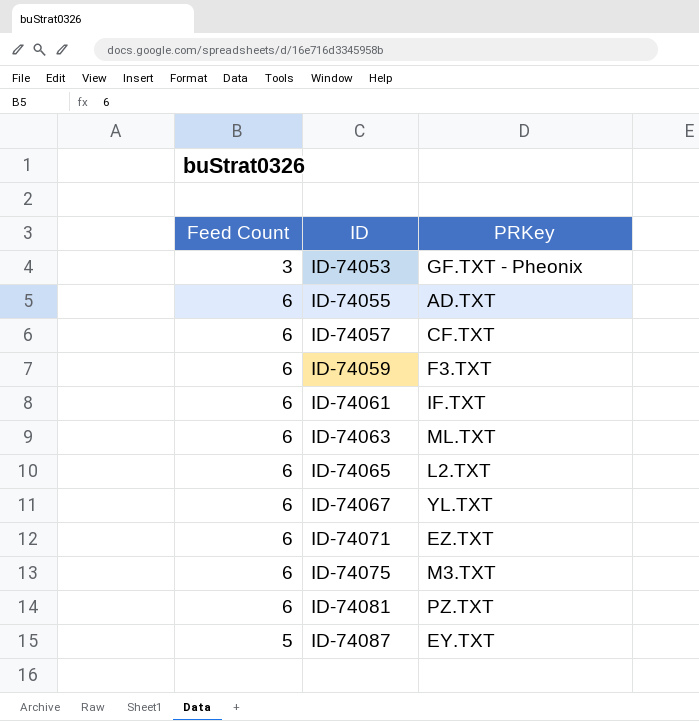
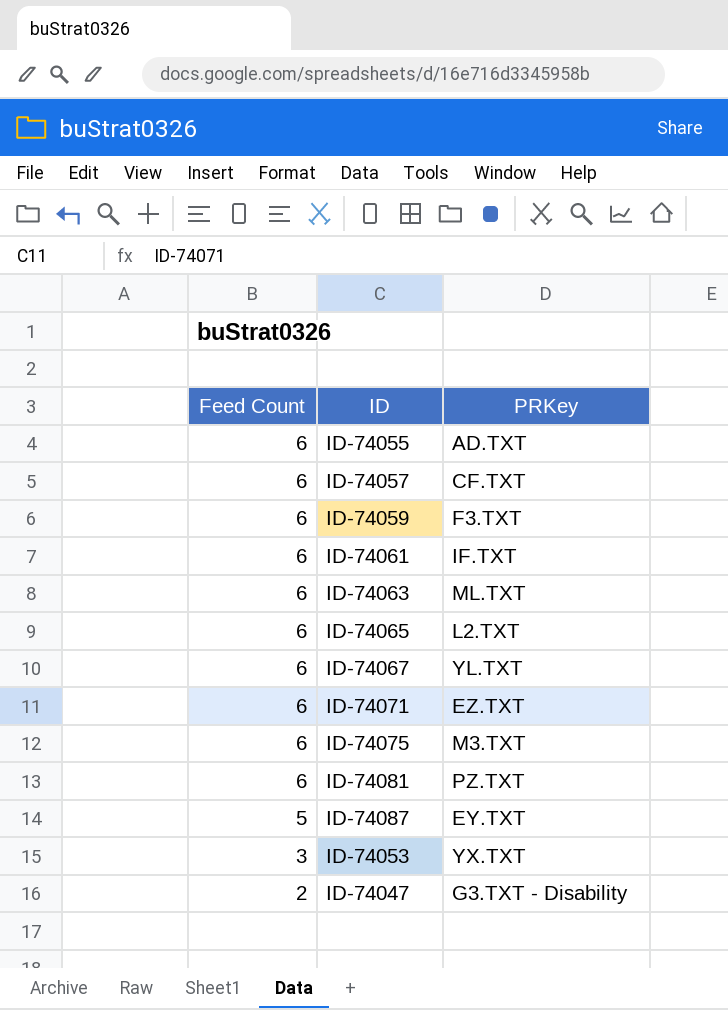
row order: ID ascending -> Feed Count descending
ID-74053 | PRKey: GF.TXT - Pheonix -> YX.TXT
row ID-74047: none -> 2 | G3.TXT - Disability

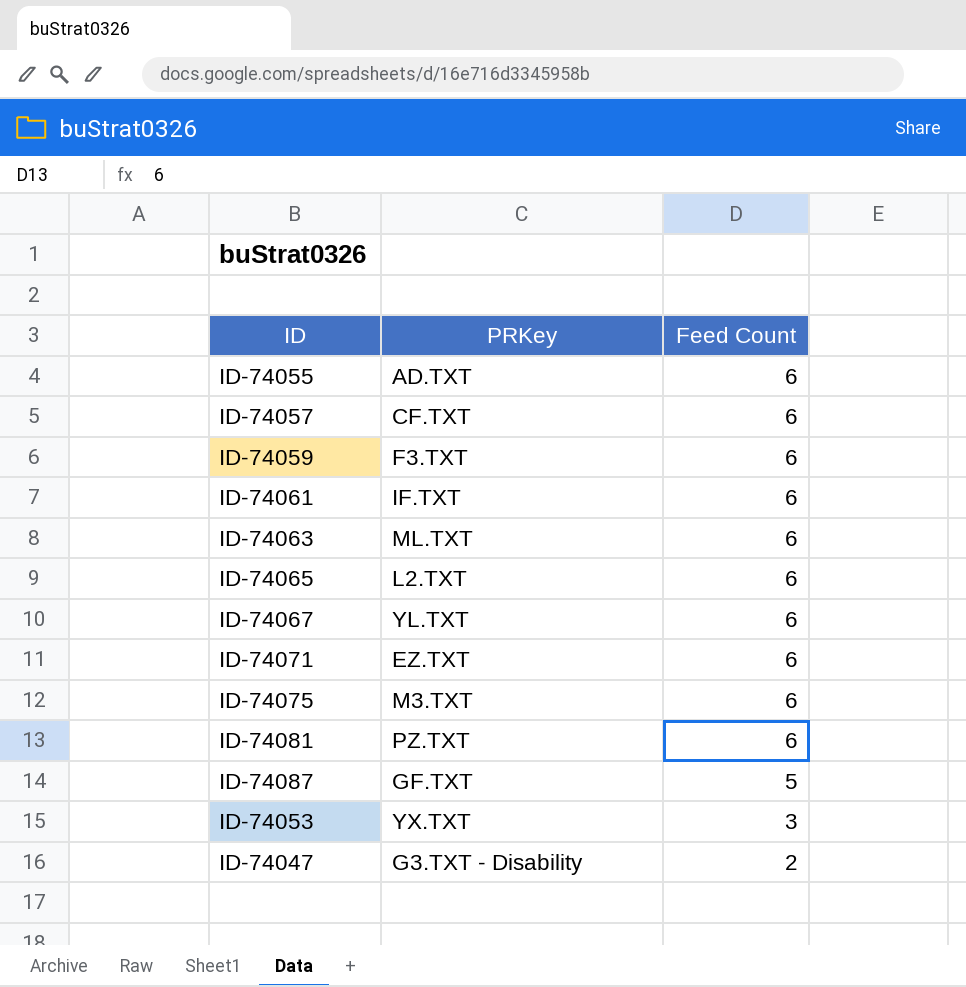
column Feed Count | position: 1 -> 3
ID-74087 | PRKey: EY.TXT -> GF.TXT

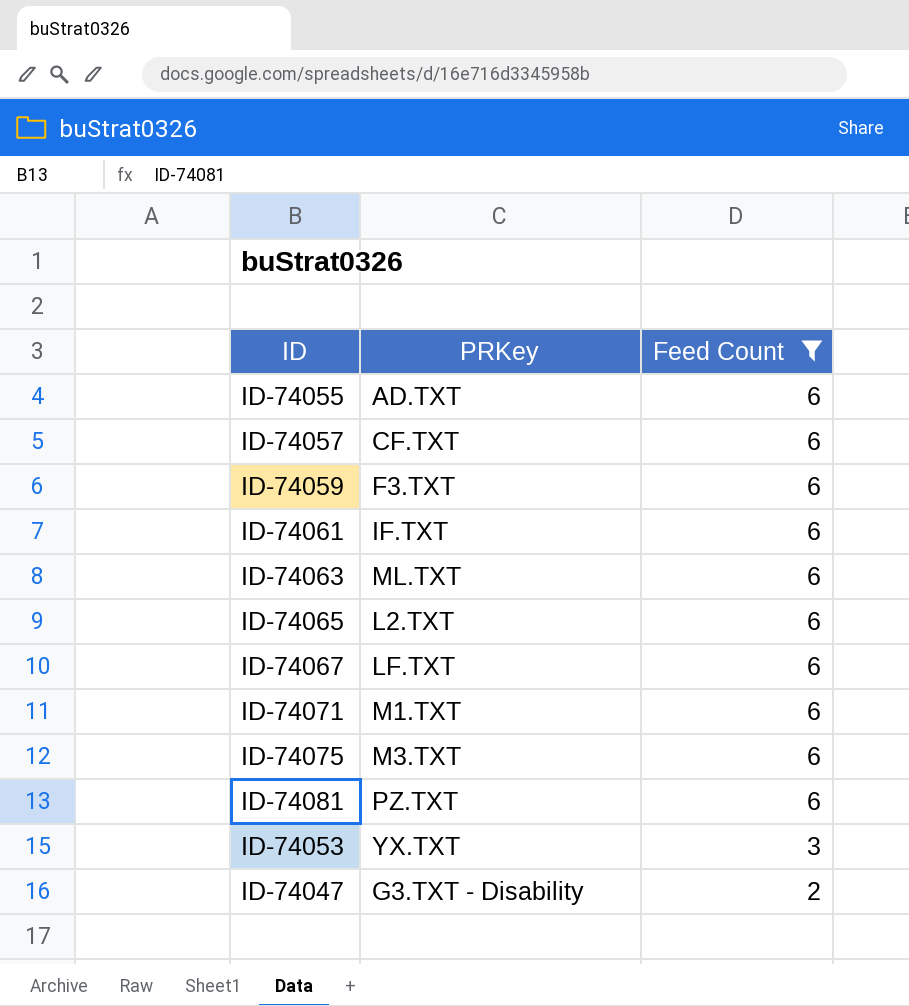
filter: none -> Feed Count != 5
ID-74067 | PRKey: YL.TXT -> LF.TXT
ID-74071 | PRKey: EZ.TXT -> M1.TXT

